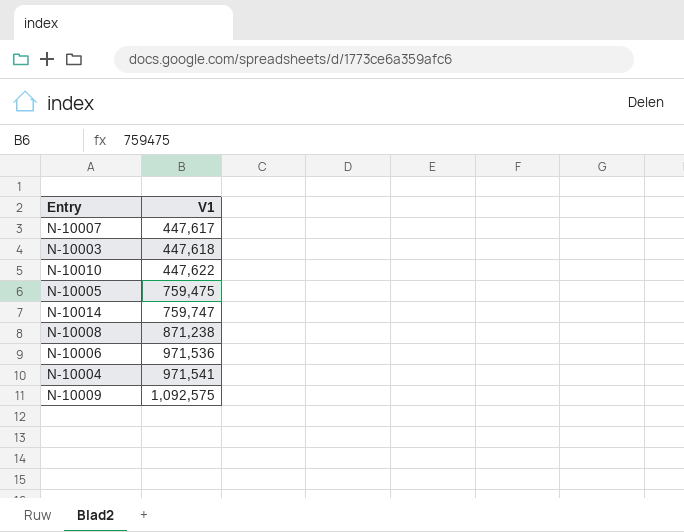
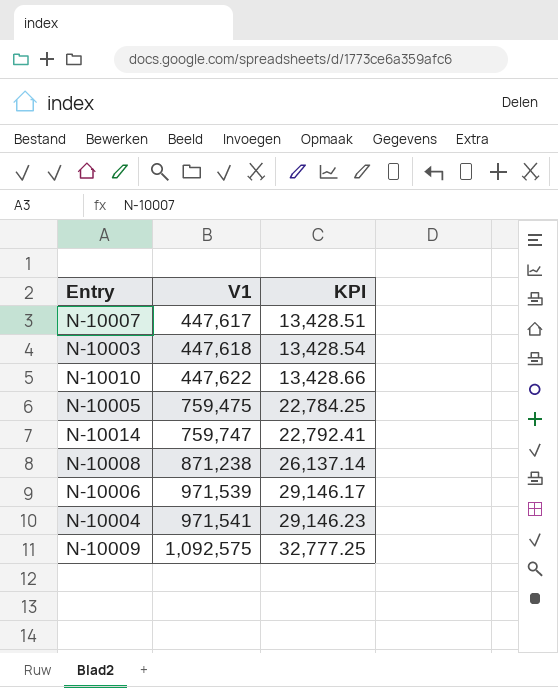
column KPI | formula: none -> [V1] * 0.03
N-10006 | V1: 971,536 -> 971,539

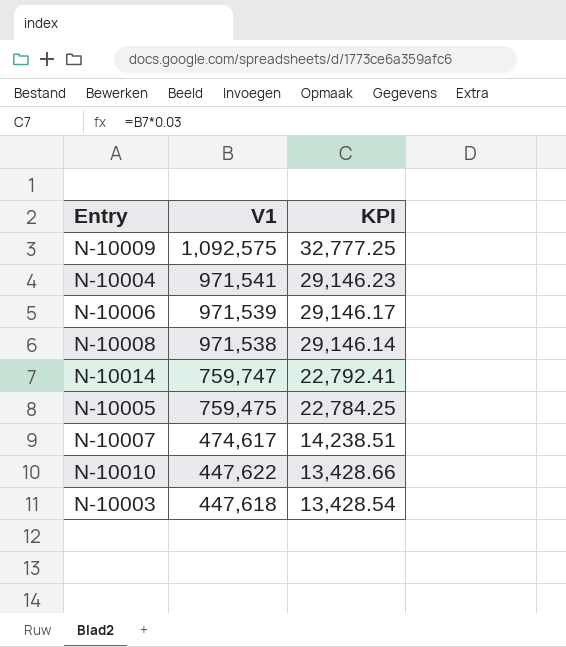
row order: V1 ascending -> V1 descending
N-10008 | V1: 871,238 -> 971,538
N-10008 | KPI: 26,137.14 -> 29,146.14
N-10007 | V1: 447,617 -> 474,617
N-10007 | KPI: 13,428.51 -> 14,238.51

